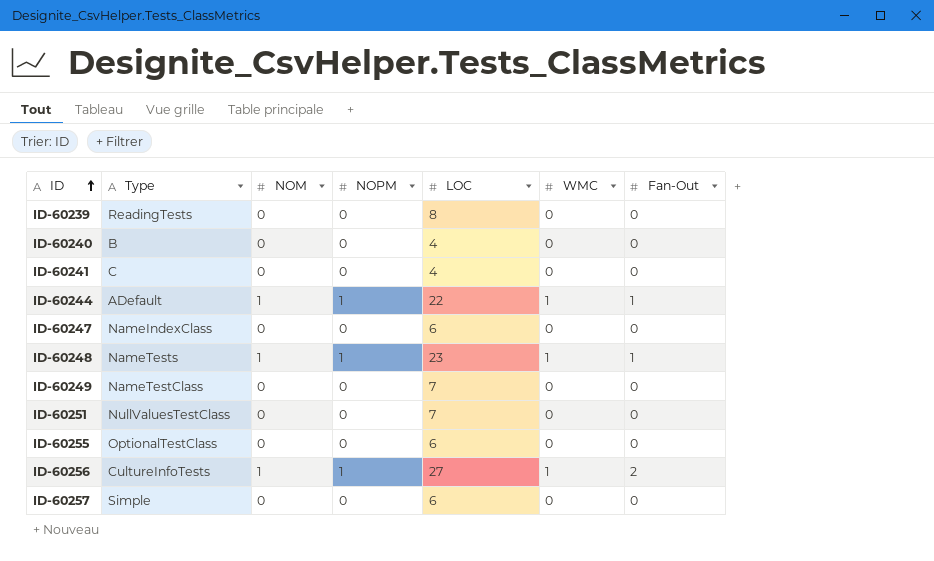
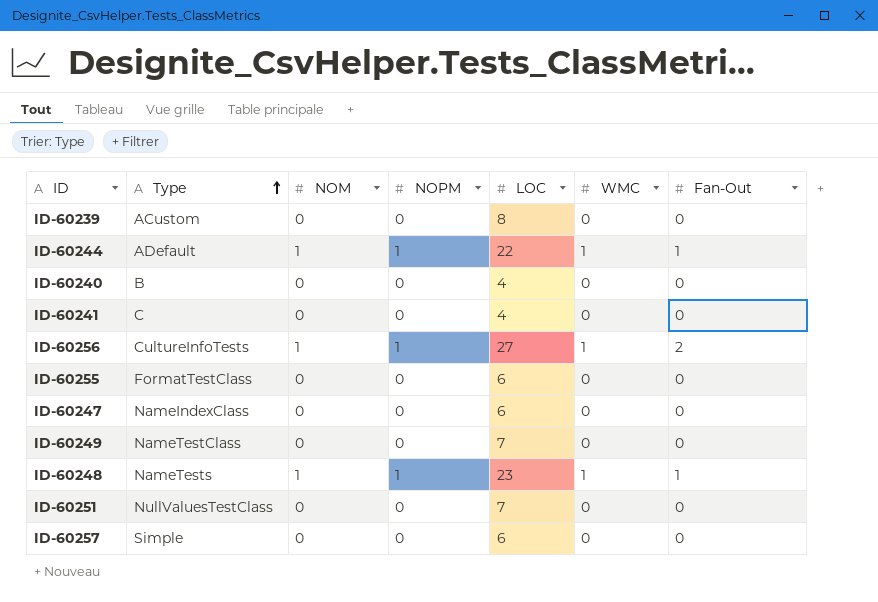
row order: ID ascending -> Type ascending
ID-60239 | Type: ReadingTests -> ACustom
ID-60255 | Type: OptionalTestClass -> FormatTestClass

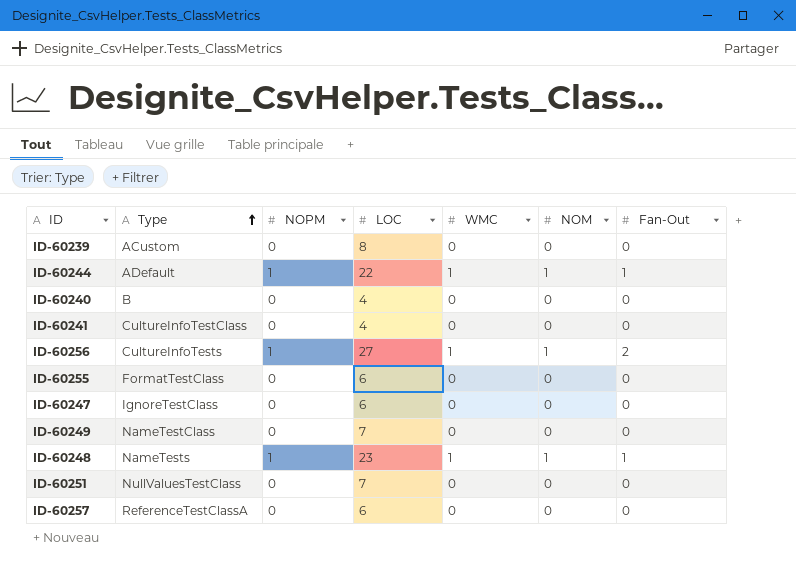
column NOM | position: 3 -> 6
ID-60241 | Type: C -> CultureInfoTestClass
ID-60247 | Type: NameIndexClass -> IgnoreTestClass
ID-60257 | Type: Simple -> ReferenceTestClassA

